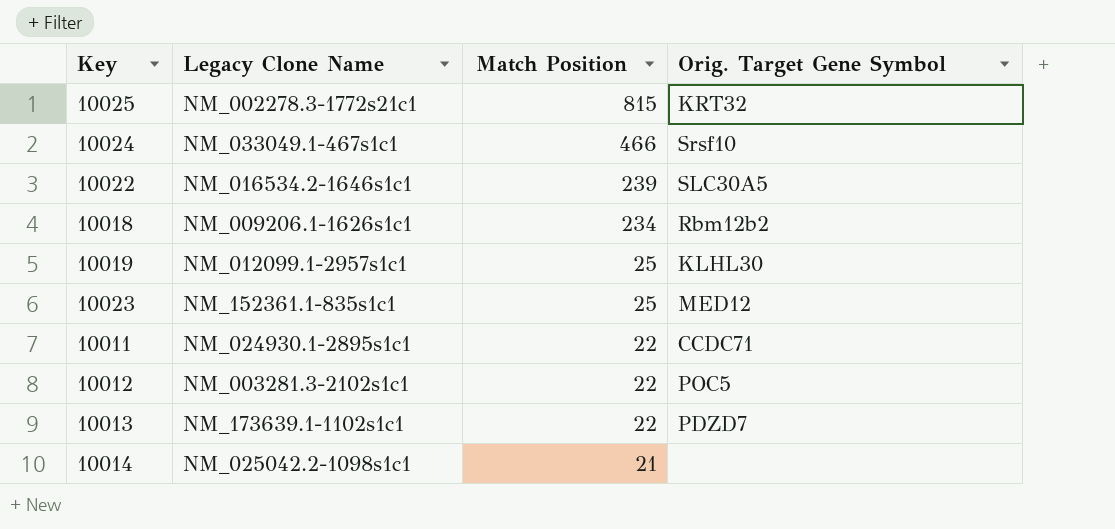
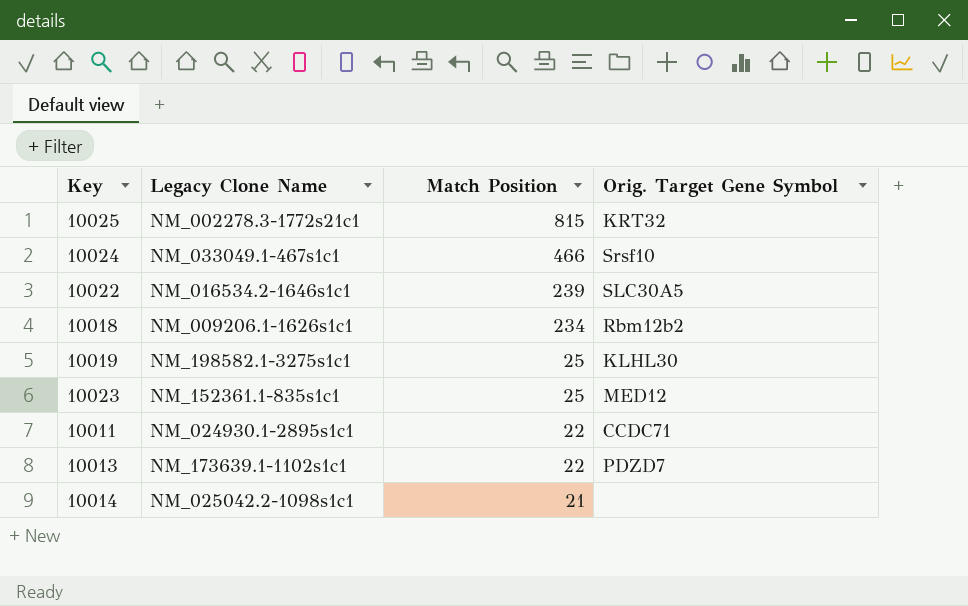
row 10012: NM_003281.3-2102s1c1 | 22 | POC5 -> none
10019 | Legacy Clone Name: NM_012099.1-2957s1c1 -> NM_198582.1-3275s1c1

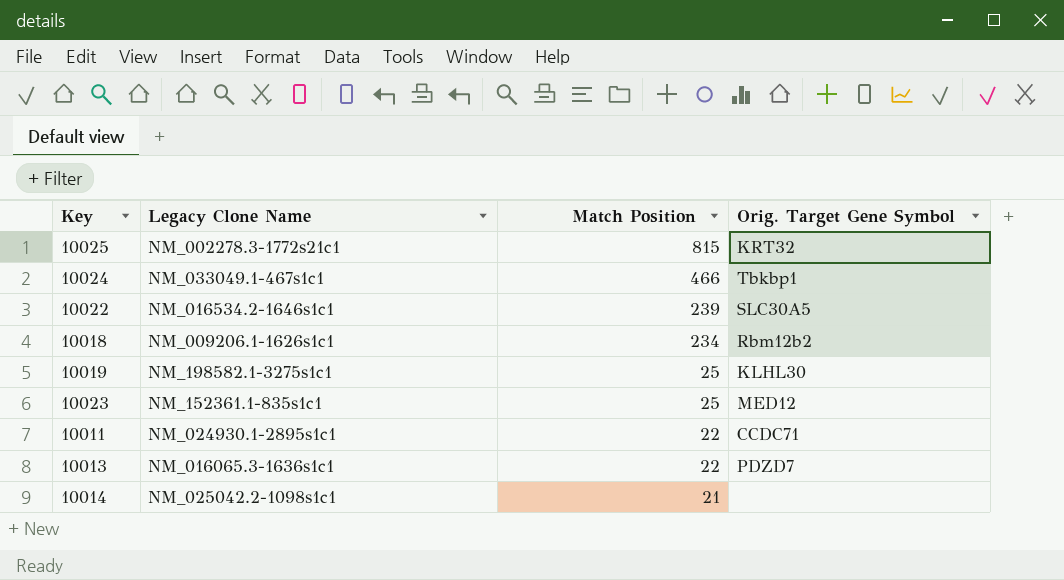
10024 | Orig. Target Gene Symbol: Srsf10 -> Tbkbp1
10013 | Legacy Clone Name: NM_173639.1-1102s1c1 -> NM_016065.3-1636s1c1

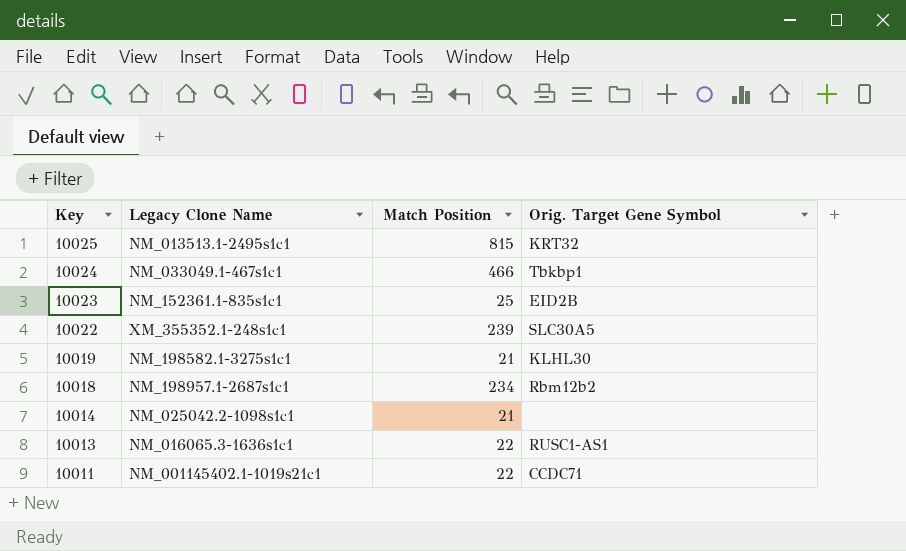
row order: Match Position descending -> Key descending
10025 | Legacy Clone Name: NM_002278.3-1772s21c1 -> NM_013513.1-2495s1c1
10023 | Orig. Target Gene Symbol: MED12 -> EID2B
10022 | Legacy Clone Name: NM_016534.2-1646s1c1 -> XM_355352.1-248s1c1
10019 | Match Position: 25 -> 21
10018 | Legacy Clone Name: NM_009206.1-1626s1c1 -> NM_198957.1-2687s1c1
10013 | Orig. Target Gene Symbol: PDZD7 -> RUSC1-AS1
10011 | Legacy Clone Name: NM_024930.1-2895s1c1 -> NM_001145402.1-1019s21c1

